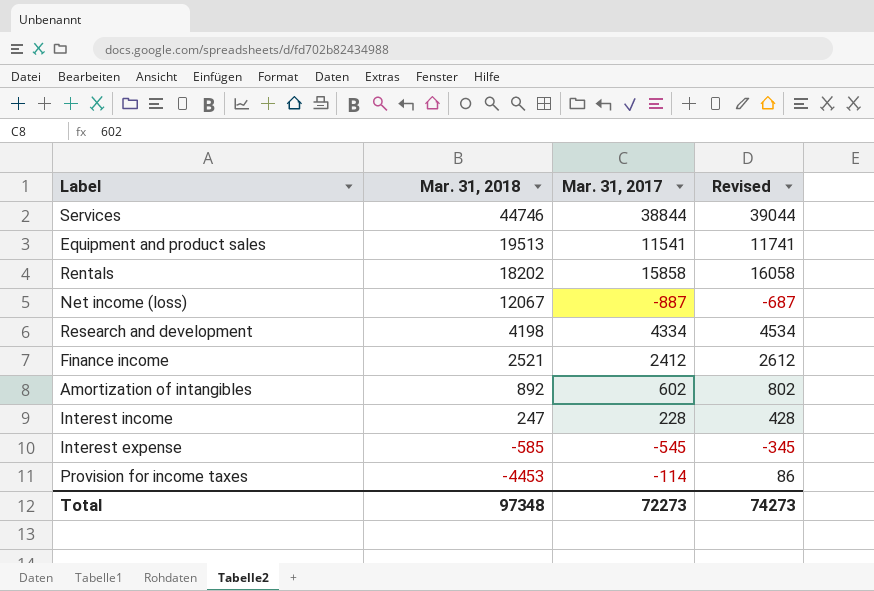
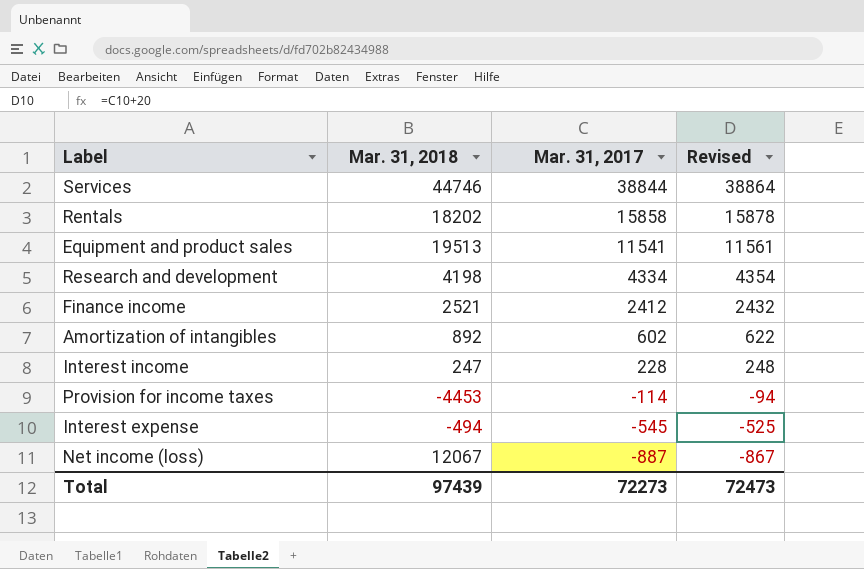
row order: Mar. 31, 2018 descending -> Mar. 31, 2017 descending
column Revised | formula: [Mar. 31, 2017] + 200 -> [Mar. 31, 2017] + 20
Interest expense | Mar. 31, 2018: -585 -> -494
Total | Mar. 31, 2018: 97348 -> 97439
Total | Revised: 74273 -> 72473

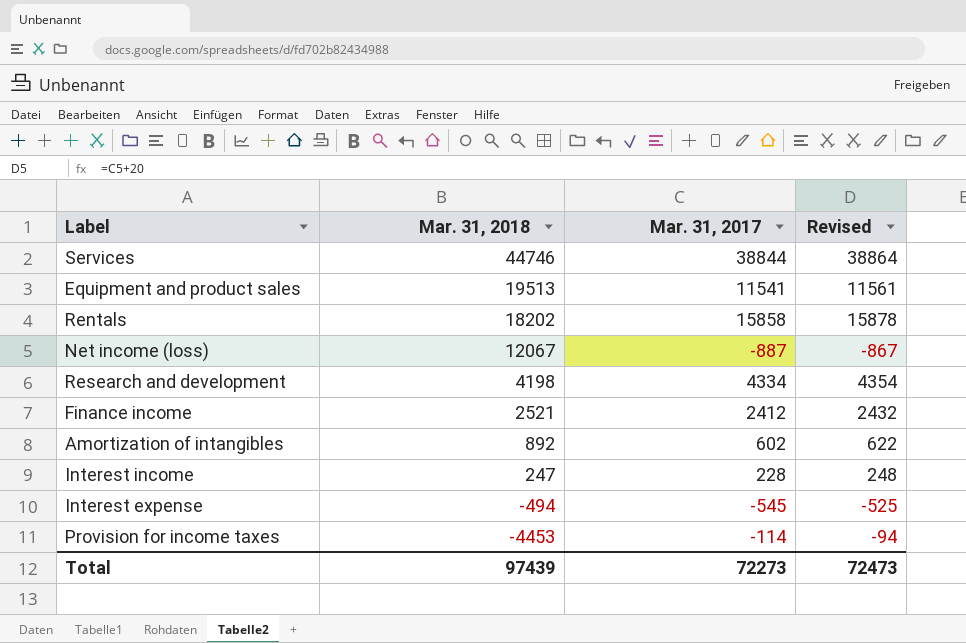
row order: Mar. 31, 2017 descending -> Mar. 31, 2018 descending

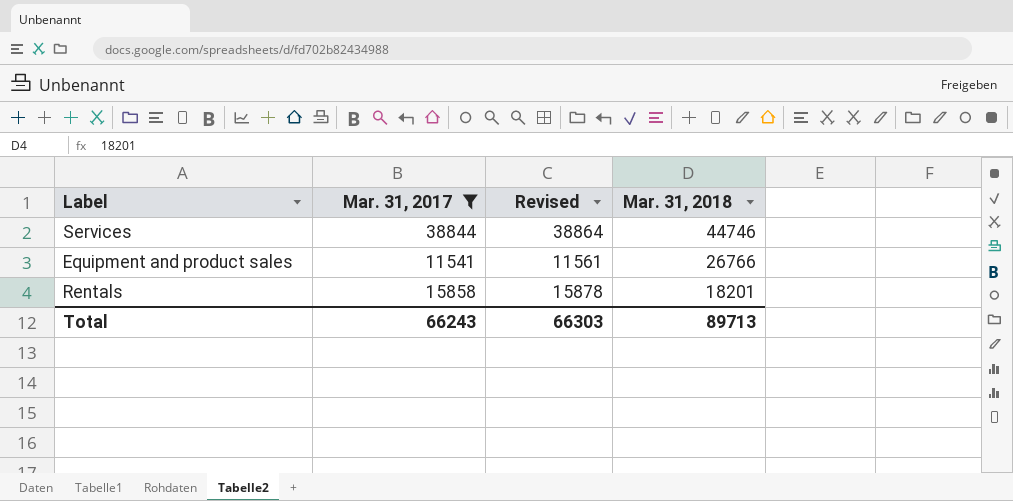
filter: none -> Mar. 31, 2017 >= 11541
column Mar. 31, 2018 | position: 2 -> 4
Equipment and product sales | Mar. 31, 2018: 19513 -> 26766
Rentals | Mar. 31, 2018: 18202 -> 18201
Total | Mar. 31, 2017: 72273 -> 66243
Total | Revised: 72473 -> 66303
Total | Mar. 31, 2018: 97439 -> 89713

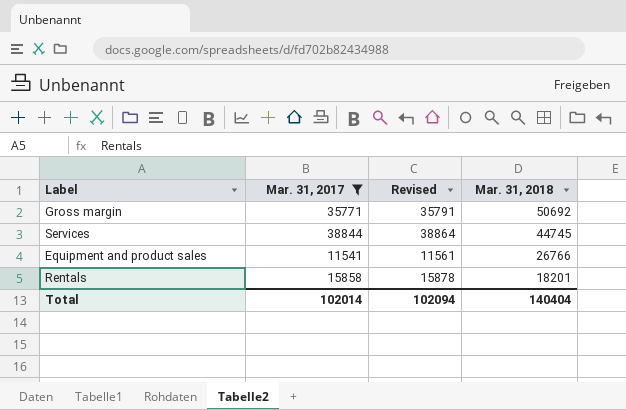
row Gross margin: none -> 35771 | 35791 | 50692
Services | Mar. 31, 2018: 44746 -> 44745
Total | Mar. 31, 2017: 66243 -> 102014
Total | Revised: 66303 -> 102094
Total | Mar. 31, 2018: 89713 -> 140404

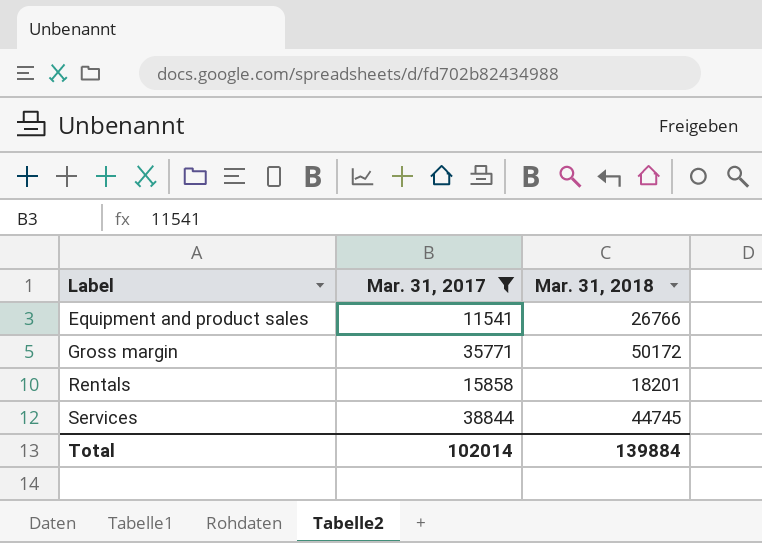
row order: Mar. 31, 2018 descending -> Label ascending
column Revised | formula: [Mar. 31, 2017] + 20 -> none
Gross margin | Mar. 31, 2018: 50692 -> 50172
Total | Mar. 31, 2018: 140404 -> 139884

